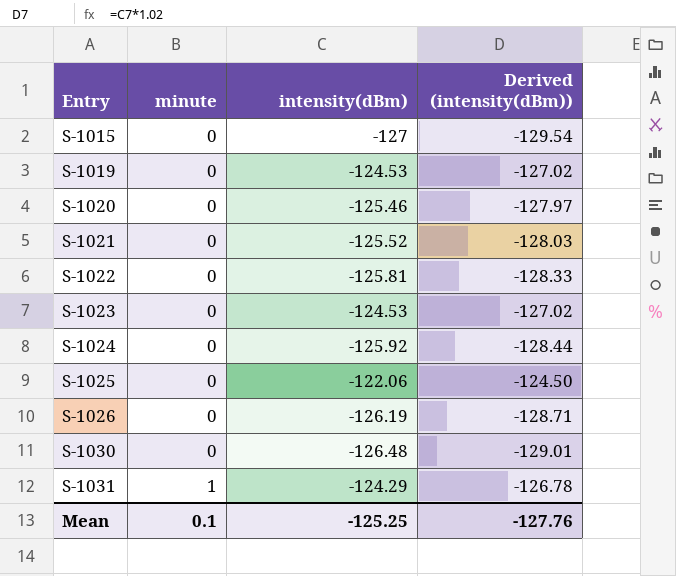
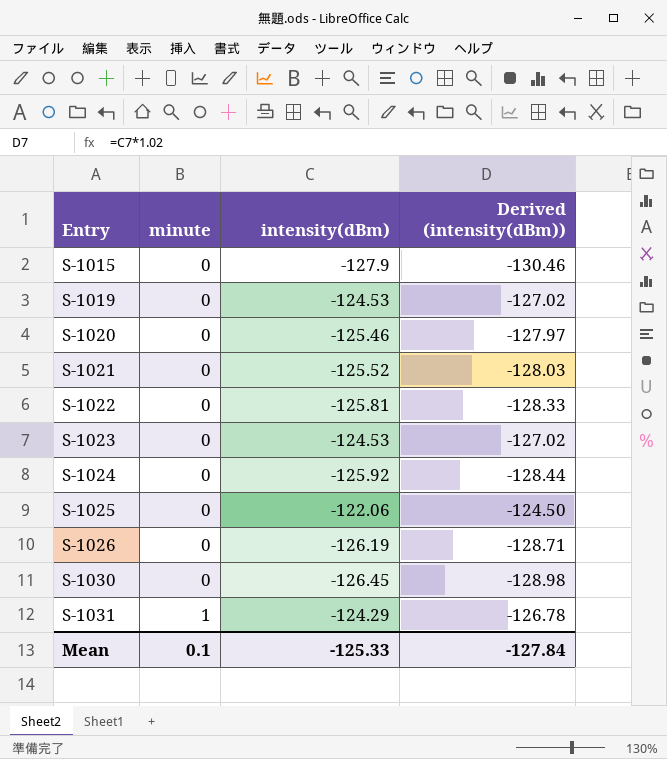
S-1015 | intensity(dBm): -127 -> -127.9
S-1015 | Derived (intensity(dBm)): -129.54 -> -130.46
S-1030 | intensity(dBm): -126.48 -> -126.45
S-1030 | Derived (intensity(dBm)): -129.01 -> -128.98
Mean | intensity(dBm): -125.25 -> -125.33
Mean | Derived (intensity(dBm)): -127.76 -> -127.84

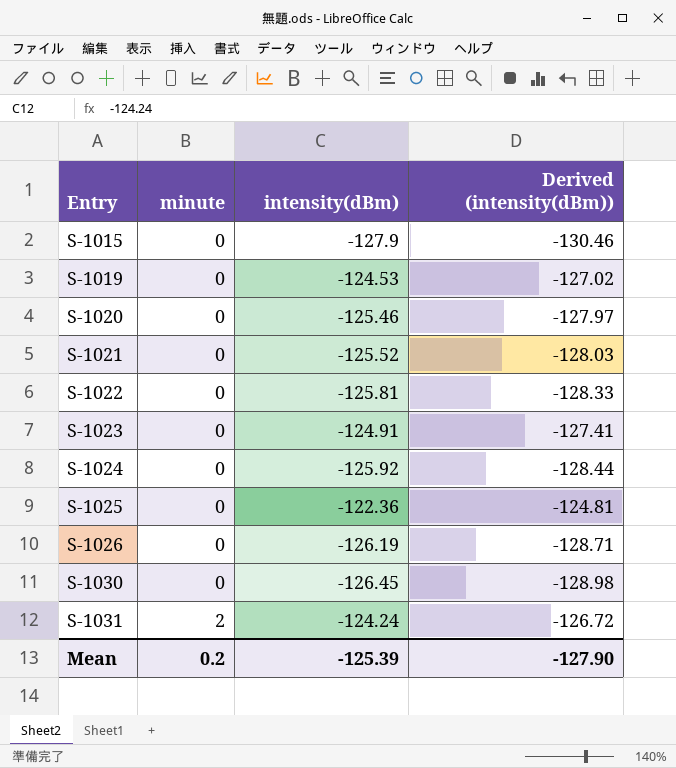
S-1023 | intensity(dBm): -124.53 -> -124.91
S-1023 | Derived (intensity(dBm)): -127.02 -> -127.41
S-1025 | intensity(dBm): -122.06 -> -122.36
S-1025 | Derived (intensity(dBm)): -124.50 -> -124.81
S-1031 | minute: 1 -> 2
S-1031 | intensity(dBm): -124.29 -> -124.24
S-1031 | Derived (intensity(dBm)): -126.78 -> -126.72
Mean | minute: 0.1 -> 0.2
Mean | intensity(dBm): -125.33 -> -125.39
Mean | Derived (intensity(dBm)): -127.84 -> -127.90

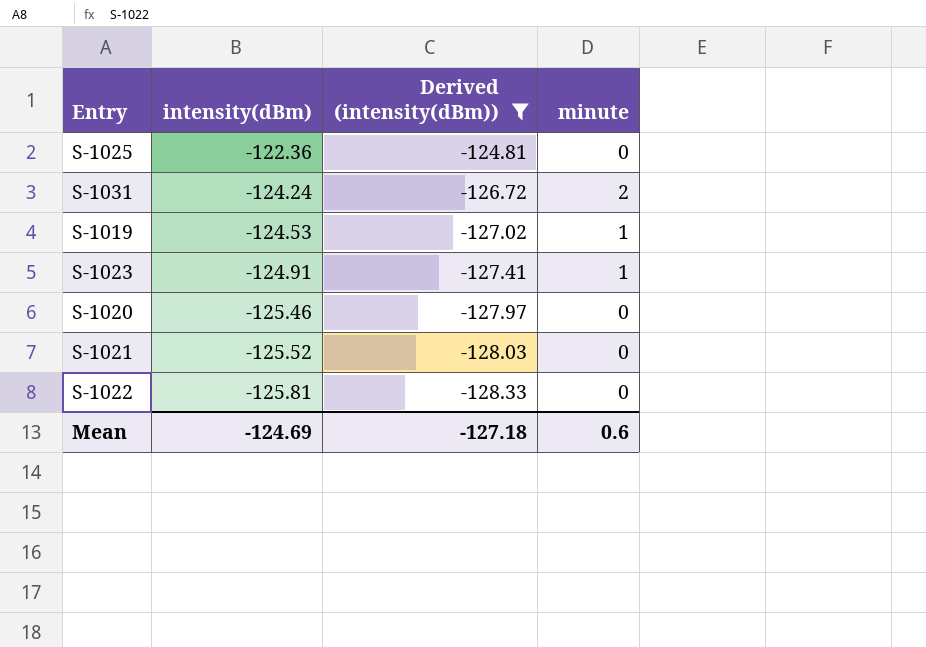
filter: none -> Derived (intensity(dBm)) >= -128.33
row order: Entry ascending -> intensity(dBm) descending
column minute | position: 2 -> 4
S-1019 | minute: 0 -> 1
S-1023 | minute: 0 -> 1
Mean | intensity(dBm): -125.39 -> -124.69
Mean | Derived (intensity(dBm)): -127.90 -> -127.18
Mean | minute: 0.2 -> 0.6

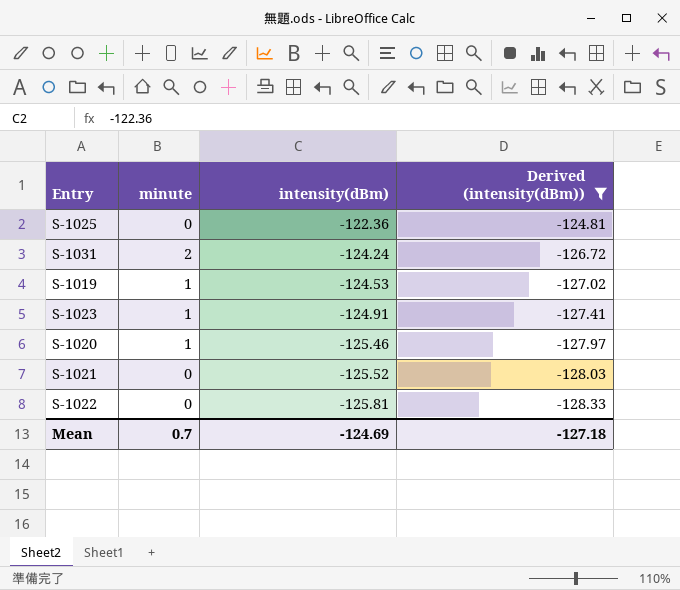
column minute | position: 4 -> 2
S-1020 | minute: 0 -> 1
Mean | minute: 0.6 -> 0.7

